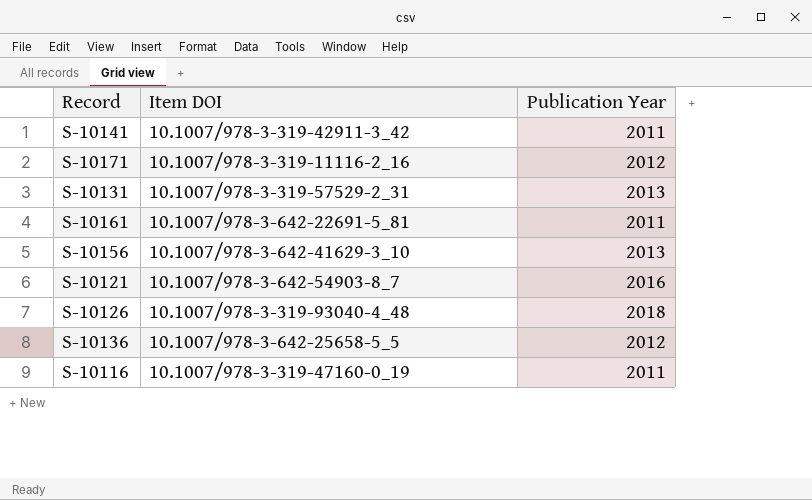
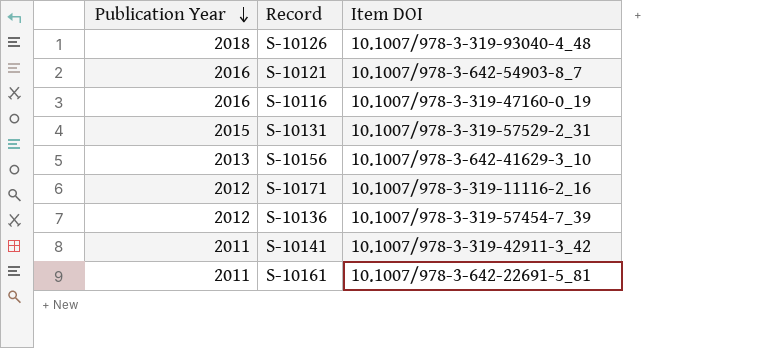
row order: none -> Publication Year descending
column Publication Year | position: 3 -> 1
S-10116 | Publication Year: 2011 -> 2016
S-10131 | Publication Year: 2013 -> 2015
S-10136 | Item DOI: 10.1007/978-3-642-25658-5_5 -> 10.1007/978-3-319-57454-7_39

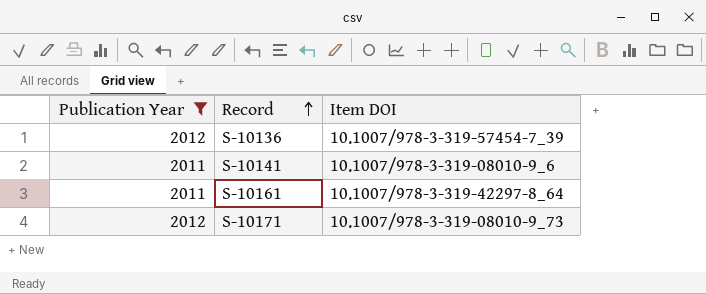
filter: none -> Publication Year <= 2012
row order: Publication Year descending -> Record ascending
S-10141 | Item DOI: 10.1007/978-3-319-42911-3_42 -> 10.1007/978-3-319-08010-9_6
S-10161 | Item DOI: 10.1007/978-3-642-22691-5_81 -> 10.1007/978-3-319-42297-8_64
S-10171 | Item DOI: 10.1007/978-3-319-11116-2_16 -> 10.1007/978-3-319-08010-9_73

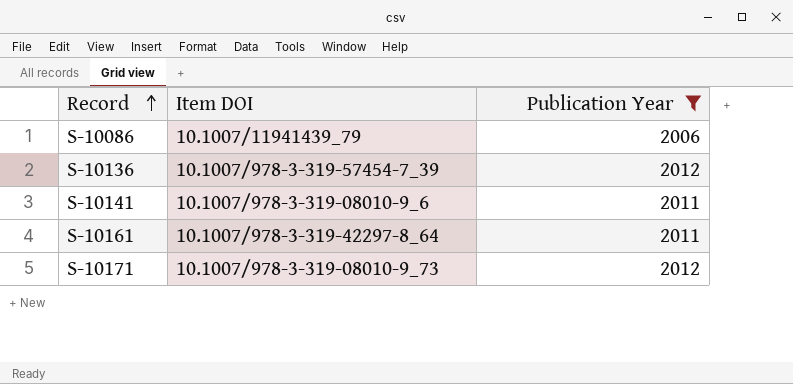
column Publication Year | position: 1 -> 3
row S-10086: none -> 10.1007/11941439_79 | 2006

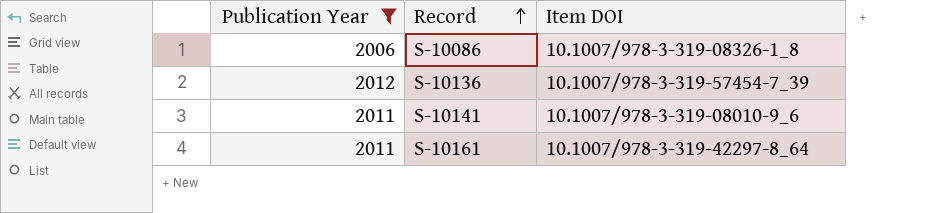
column Publication Year | position: 3 -> 1
row S-10171: 10.1007/978-3-319-08010-9_73 | 2012 -> none
S-10086 | Item DOI: 10.1007/11941439_79 -> 10.1007/978-3-319-08326-1_8

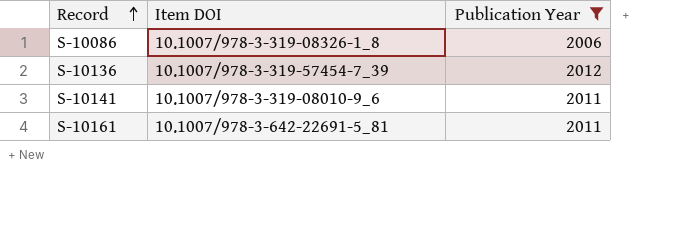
column Publication Year | position: 1 -> 3
S-10161 | Item DOI: 10.1007/978-3-319-42297-8_64 -> 10.1007/978-3-642-22691-5_81

